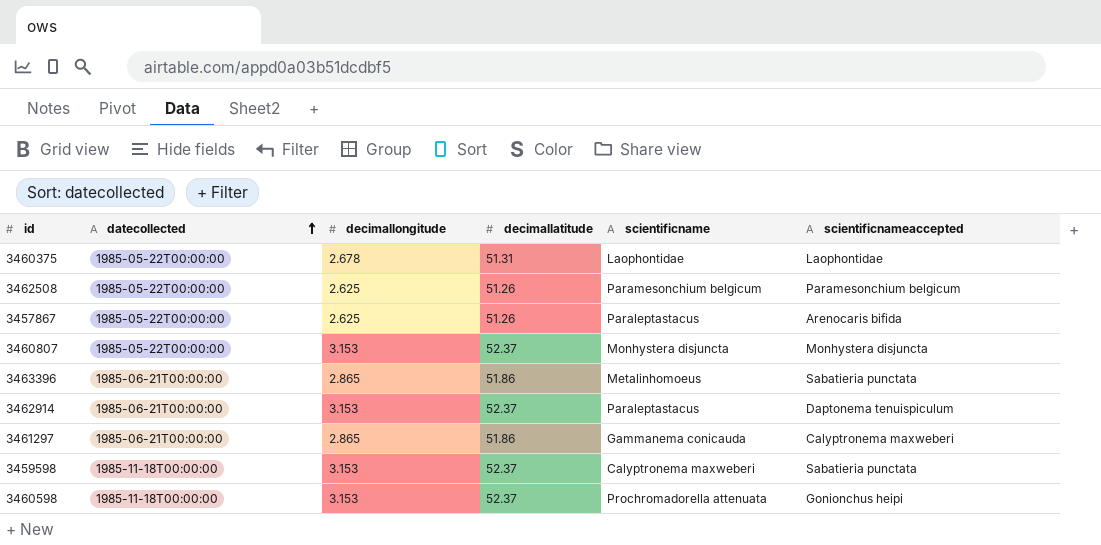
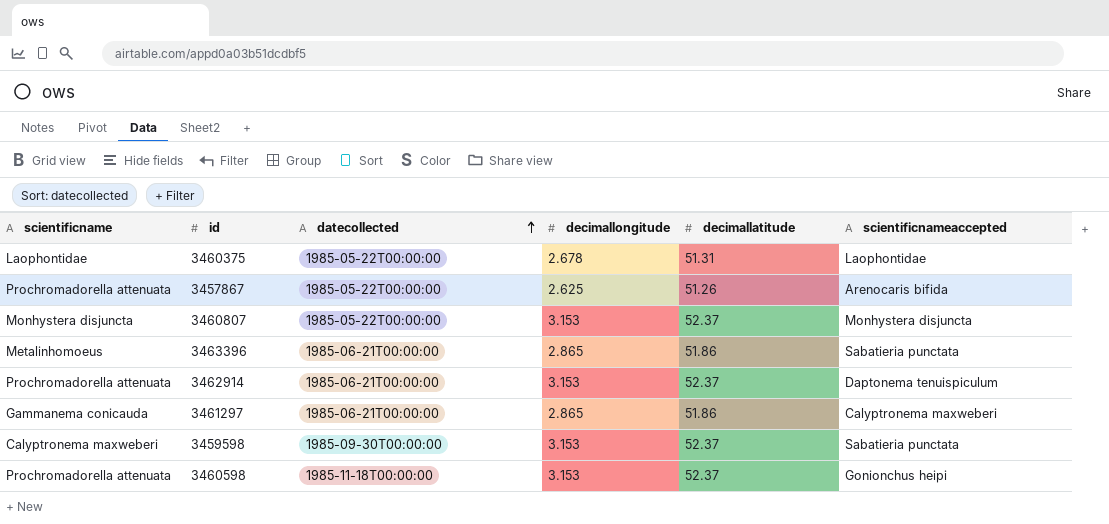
column scientificname | position: 5 -> 1
row 3462508: 1985-05-22T00:00:00 | 2.625 | 51.26 | Paramesonchium belgicum | Paramesonchium belgicum -> none
3457867 | scientificname: Paraleptastacus -> Prochromadorella attenuata
3462914 | scientificname: Paraleptastacus -> Prochromadorella attenuata
3459598 | datecollected: 1985-11-18T00:00:00 -> 1985-09-30T00:00:00

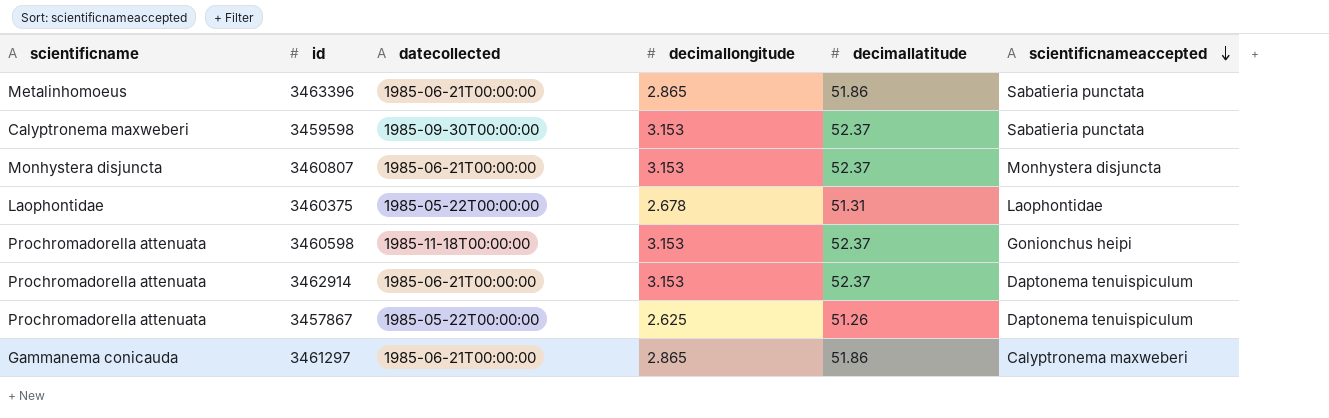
row order: datecollected ascending -> scientificnameaccepted descending
3460807 | datecollected: 1985-05-22T00:00:00 -> 1985-06-21T00:00:00
3457867 | scientificnameaccepted: Arenocaris bifida -> Daptonema tenuispiculum

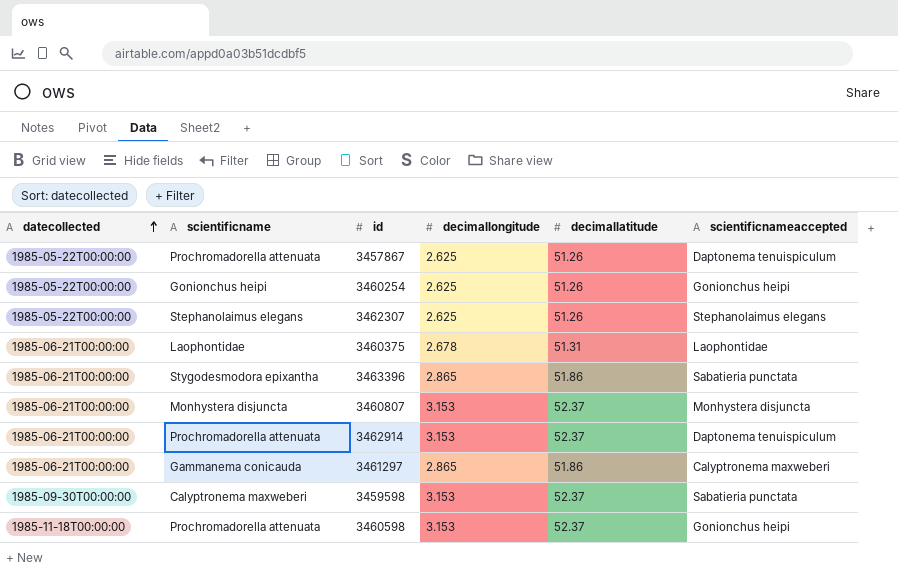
row order: scientificnameaccepted descending -> datecollected ascending
column datecollected | position: 3 -> 1
row 3460254: none -> 1985-05-22T00:00:00 | Gonionchus heipi | 2.625 | 51.26 | Gonionchus heipi
row 3462307: none -> 1985-05-22T00:00:00 | Stephanolaimus elegans | 2.625 | 51.26 | Stephanolaimus elegans
3460375 | datecollected: 1985-05-22T00:00:00 -> 1985-06-21T00:00:00
3463396 | scientificname: Metalinhomoeus -> Stygodesmodora epixantha

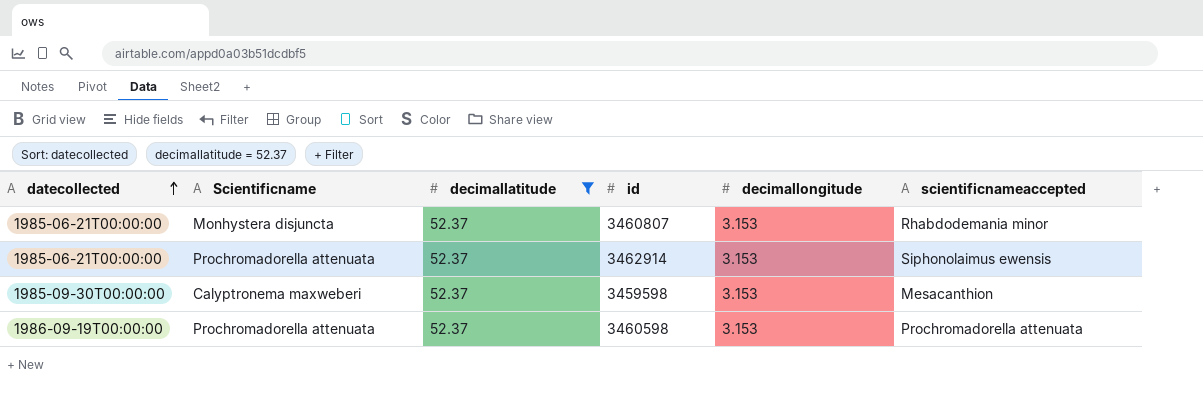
filter: none -> decimallatitude = 52.37
column name: scientificname -> Scientificname
column decimallatitude | position: 5 -> 3
3460807 | scientificnameaccepted: Monhystera disjuncta -> Rhabdodemania minor
3462914 | scientificnameaccepted: Daptonema tenuispiculum -> Siphonolaimus ewensis
3459598 | scientificnameaccepted: Sabatieria punctata -> Mesacanthion
3460598 | datecollected: 1985-11-18T00:00:00 -> 1986-09-19T00:00:00
3460598 | scientificnameaccepted: Gonionchus heipi -> Prochromadorella attenuata

